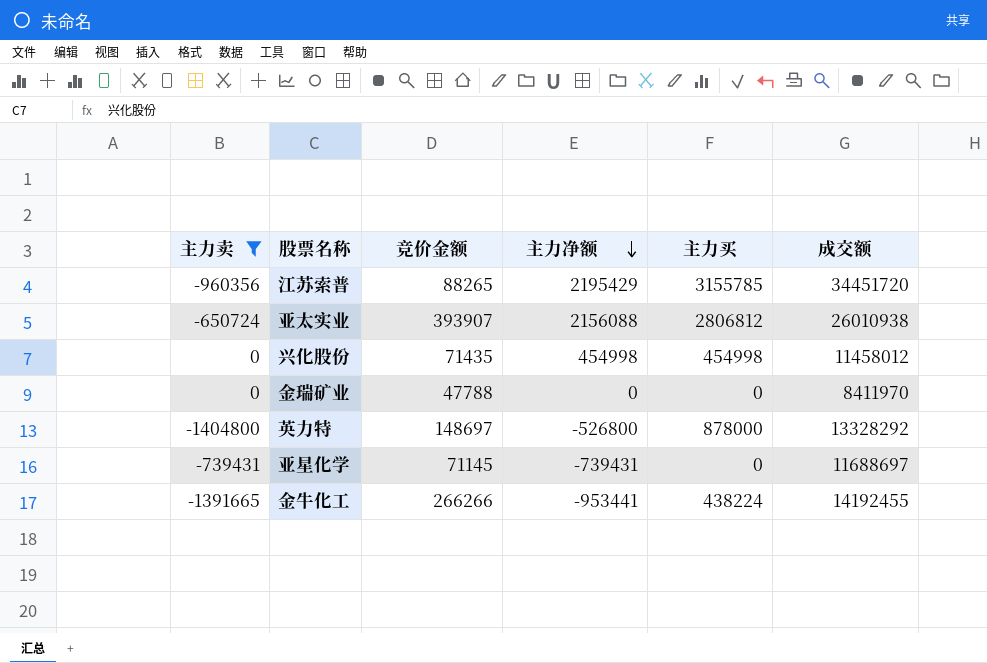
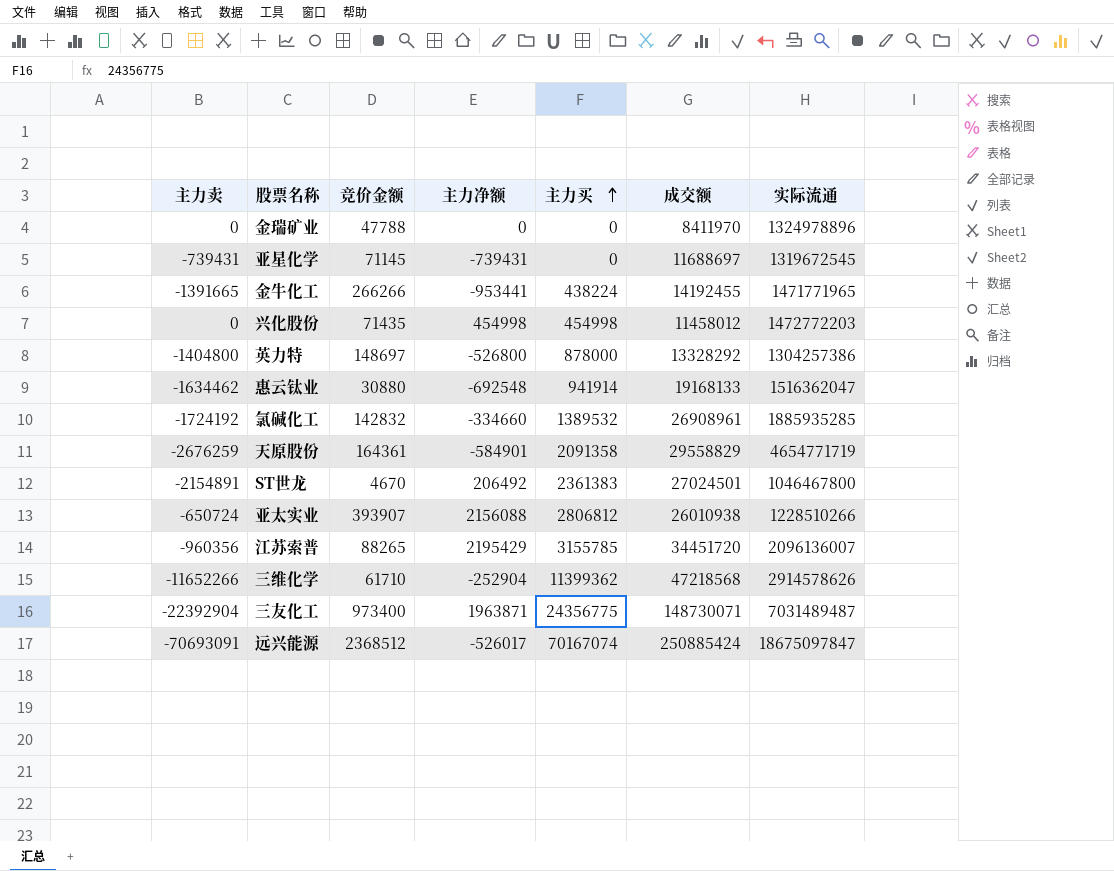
filter: 主力卖 >= -1404800 -> none
row order: 主力净额 descending -> 主力买 ascending
column 实际流通 | position: none -> 7

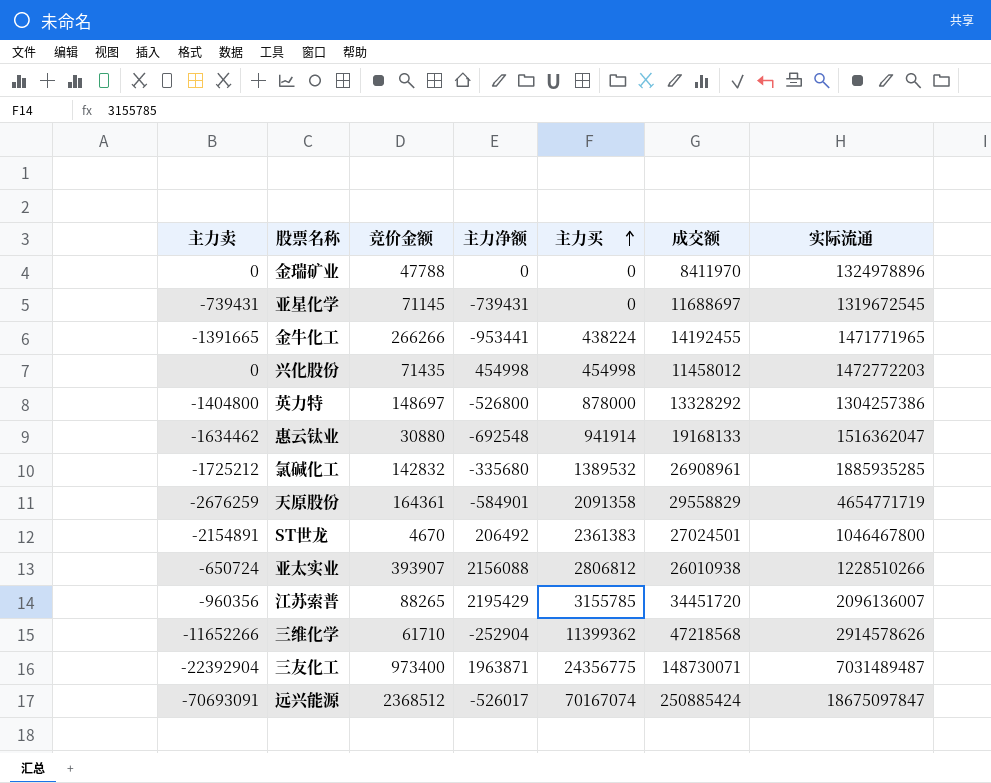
氯碱化工 | 主力卖: -1724192 -> -1725212
氯碱化工 | 主力净额: -334660 -> -335680

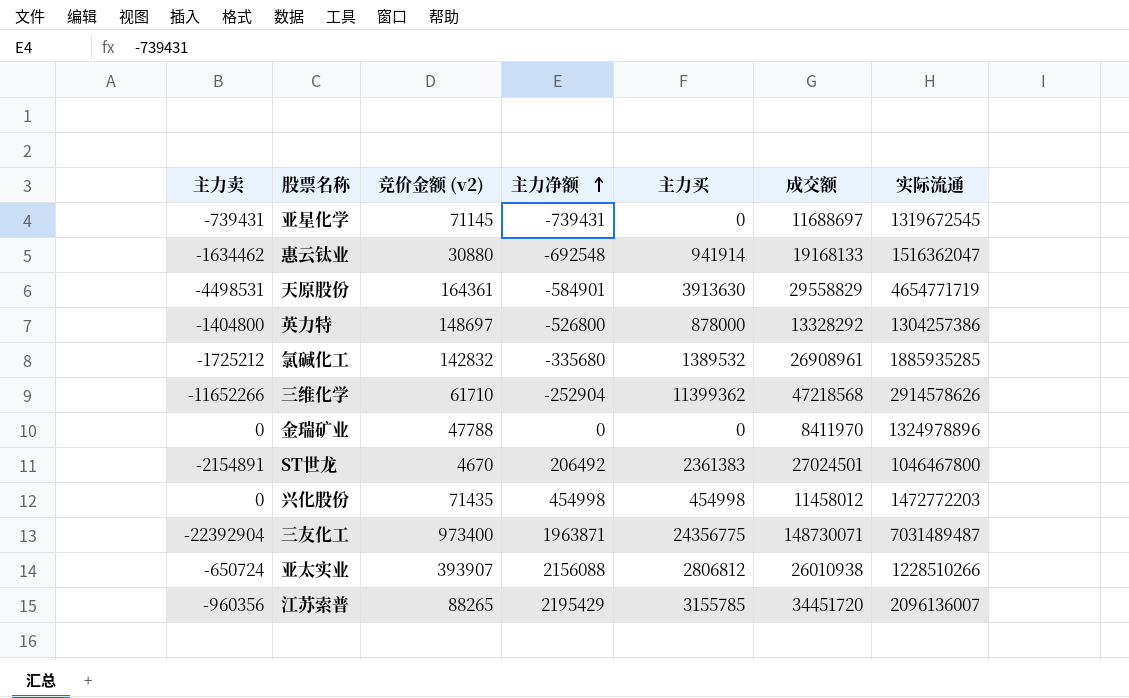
row order: 主力买 ascending -> 主力净额 ascending
column name: 竞价金额 -> 竞价金额 (v2)
row 金牛化工: -1391665 | 266266 | -953441 | 438224 | 14192455 | 1471771965 -> none
row 远兴能源: -70693091 | 2368512 | -526017 | 70167074 | 250885424 | 18675097847 -> none
天原股份 | 主力卖: -2676259 -> -4498531
天原股份 | 主力买: 2091358 -> 3913630

